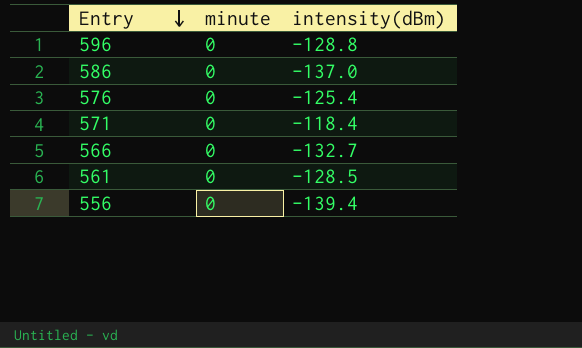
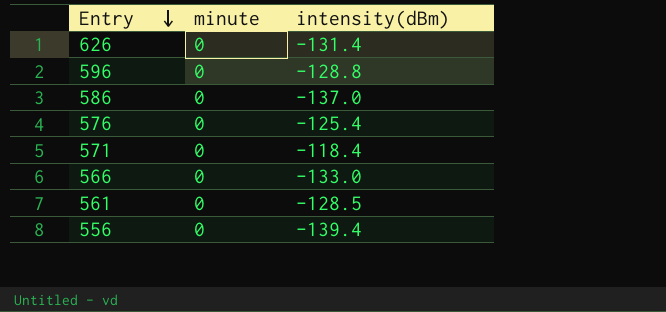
row 626: none -> 0 | -131.4
566 | intensity(dBm): -132.7 -> -133.0

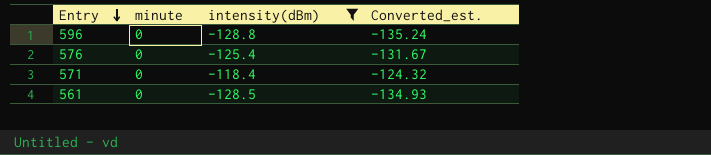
filter: none -> intensity(dBm) >= -128.8
column Converted_est. | formula: none -> [intensity(dBm)] * 1.05

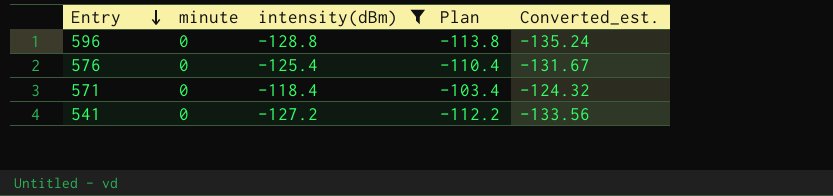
column Plan | formula: none -> [intensity(dBm)] + 15
row 561: 0 | -128.5 | -134.93 -> none
row 541: none -> 0 | -127.2 | -112.2 | -133.56

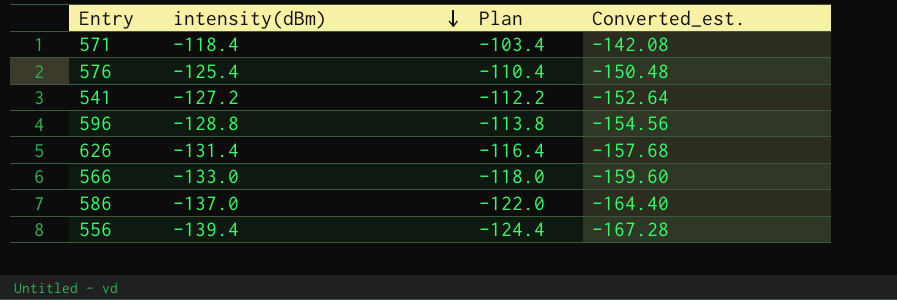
filter: intensity(dBm) >= -128.8 -> none
row order: Entry descending -> intensity(dBm) descending
column minute | position: 2 -> none
column Converted_est. | formula: [intensity(dBm)] * 1.05 -> [intensity(dBm)] * 1.2

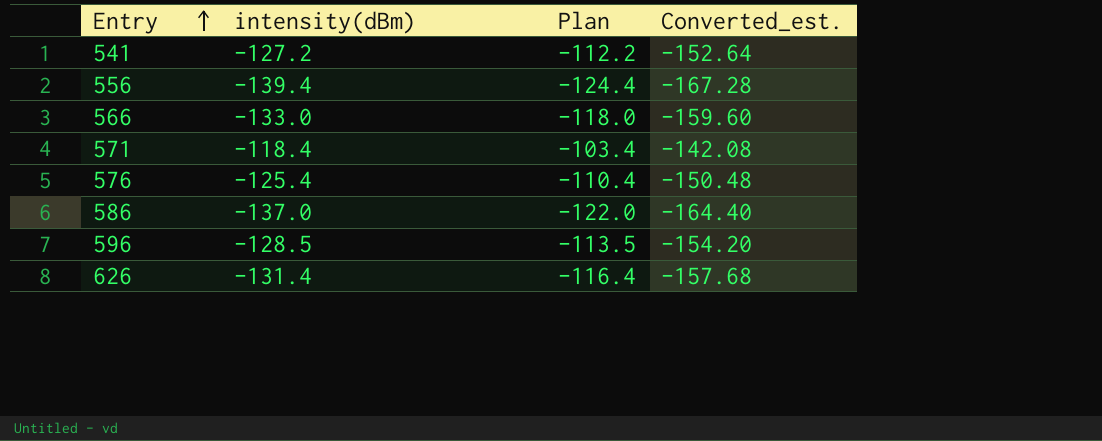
row order: intensity(dBm) descending -> Entry ascending
596 | intensity(dBm): -128.8 -> -128.5
596 | Plan: -113.8 -> -113.5
596 | Converted_est.: -154.56 -> -154.20

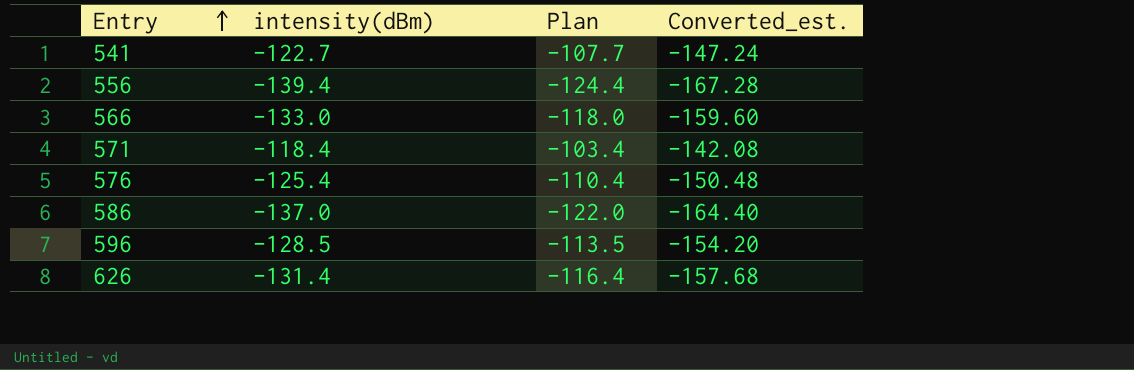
541 | intensity(dBm): -127.2 -> -122.7
541 | Plan: -112.2 -> -107.7
541 | Converted_est.: -152.64 -> -147.24

